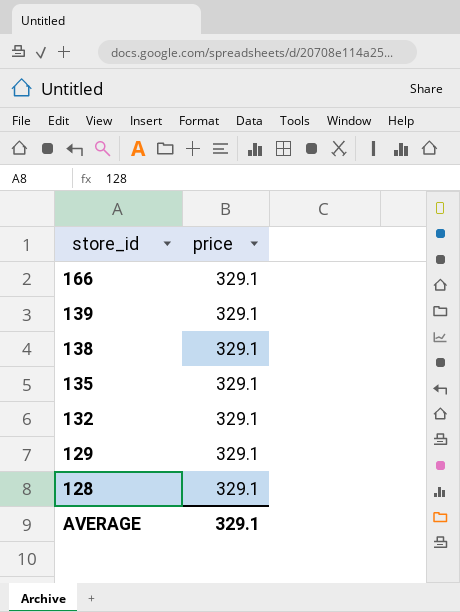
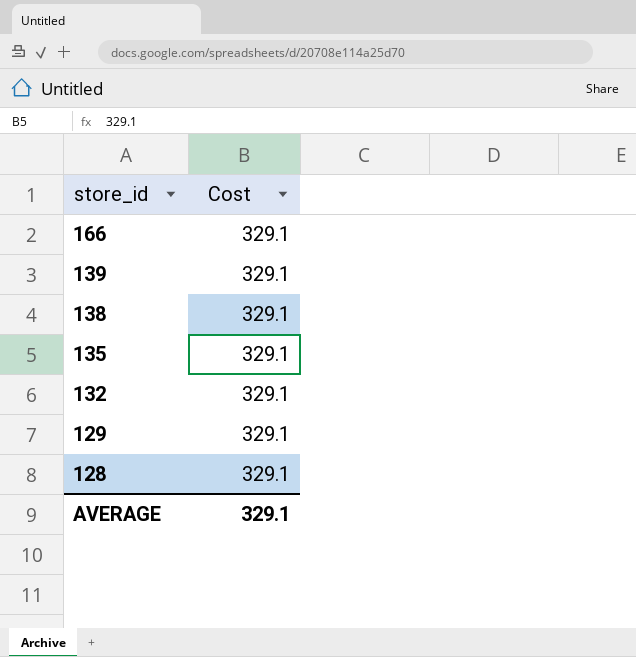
column name: price -> Cost

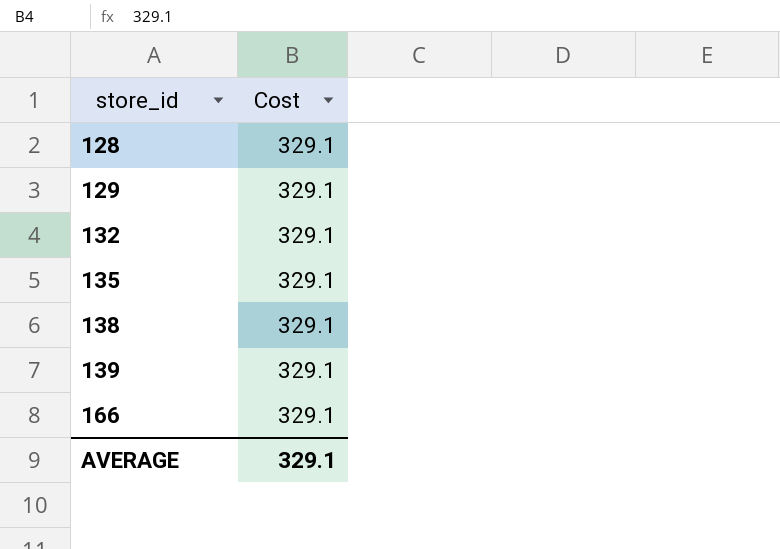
row order: store_id descending -> store_id ascending

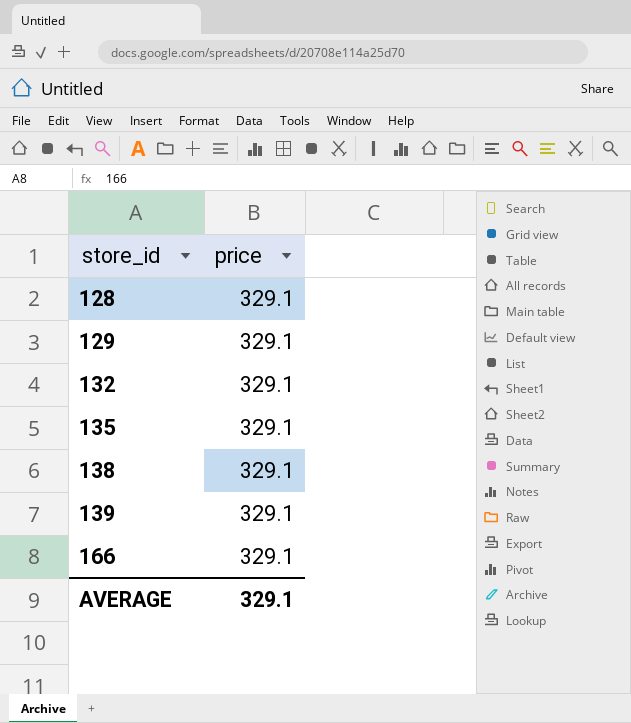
column name: Cost -> price

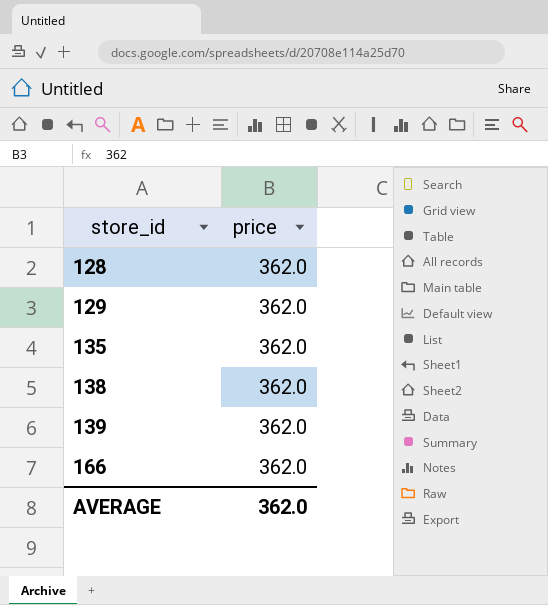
row 132: 329.1 -> none
128 | price: 329.1 -> 362.0
129 | price: 329.1 -> 362.0
135 | price: 329.1 -> 362.0
138 | price: 329.1 -> 362.0
139 | price: 329.1 -> 362.0
166 | price: 329.1 -> 362.0
AVERAGE | price: 329.1 -> 362.0

